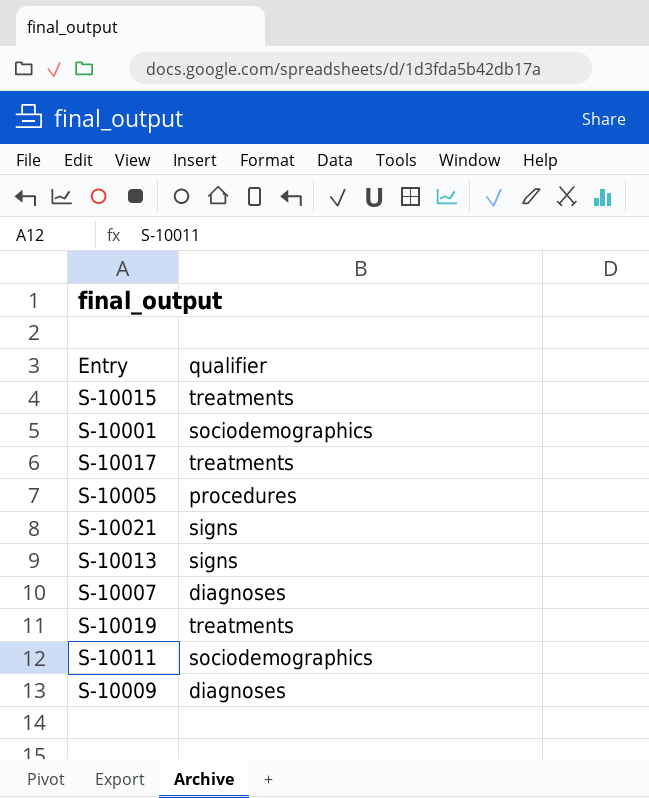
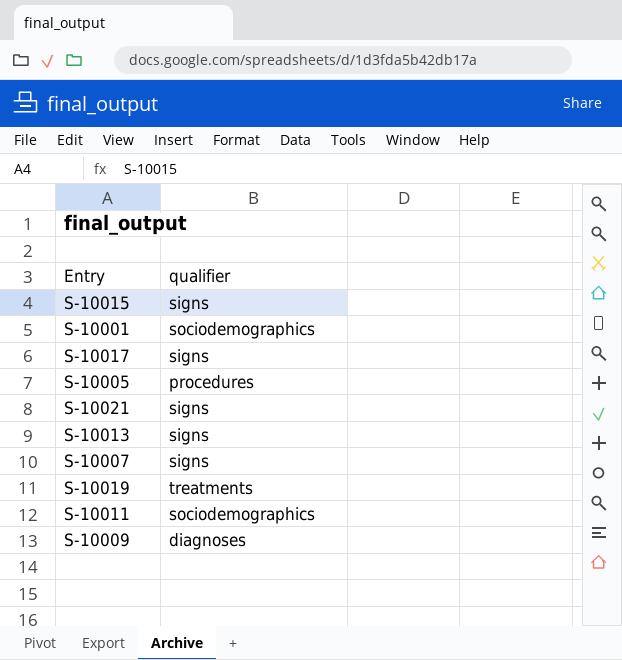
S-10015 | qualifier: treatments -> signs
S-10017 | qualifier: treatments -> signs
S-10007 | qualifier: diagnoses -> signs

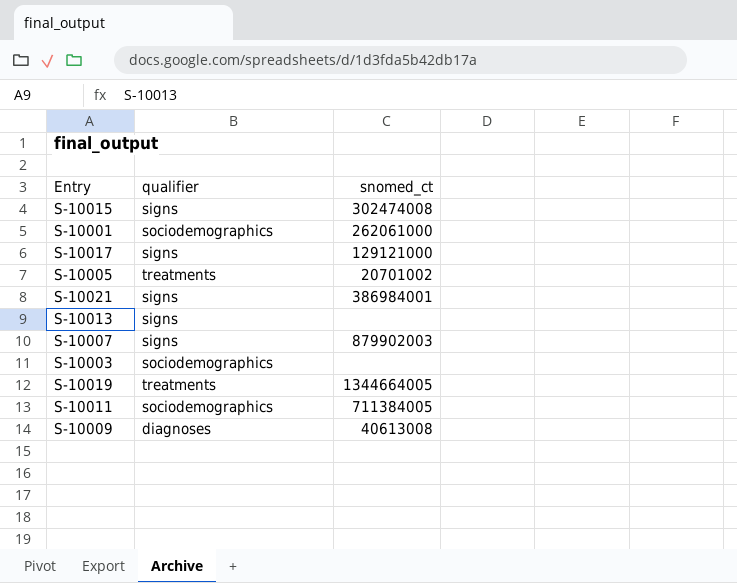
column snomed_ct | position: none -> 3
S-10005 | qualifier: procedures -> treatments
row S-10003: none -> sociodemographics | none

